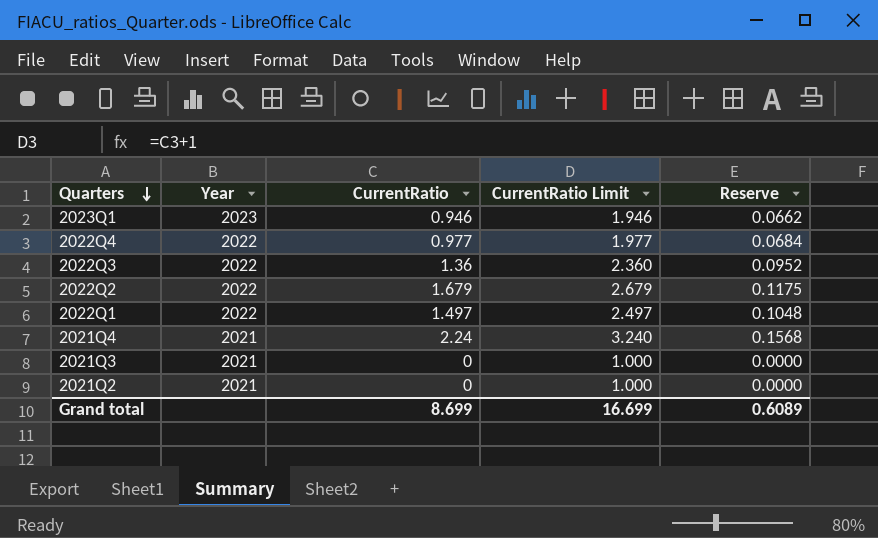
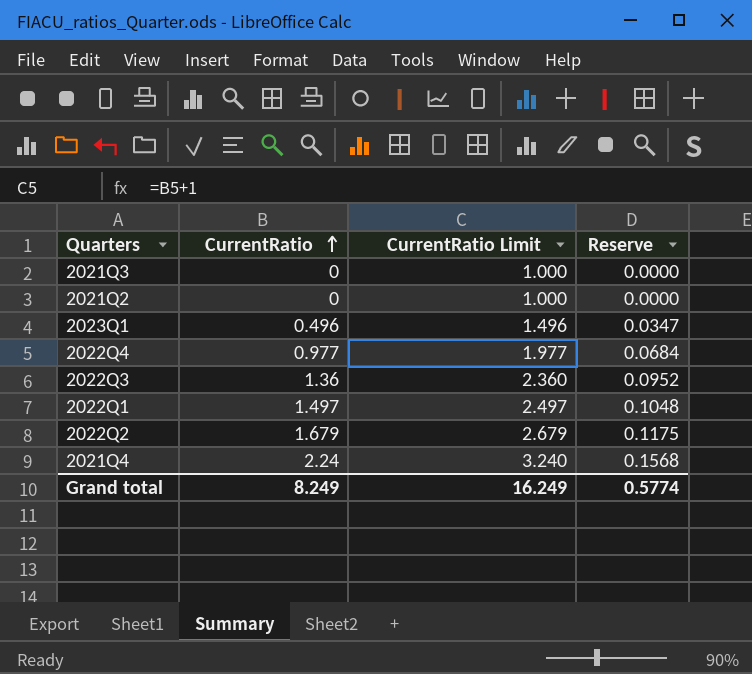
row order: Quarters descending -> CurrentRatio ascending
column Year | position: 2 -> none
2023Q1 | CurrentRatio: 0.946 -> 0.496
2023Q1 | CurrentRatio Limit: 1.946 -> 1.496
2023Q1 | Reserve: 0.0662 -> 0.0347
Grand total | CurrentRatio: 8.699 -> 8.249
Grand total | CurrentRatio Limit: 16.699 -> 16.249
Grand total | Reserve: 0.6089 -> 0.5774

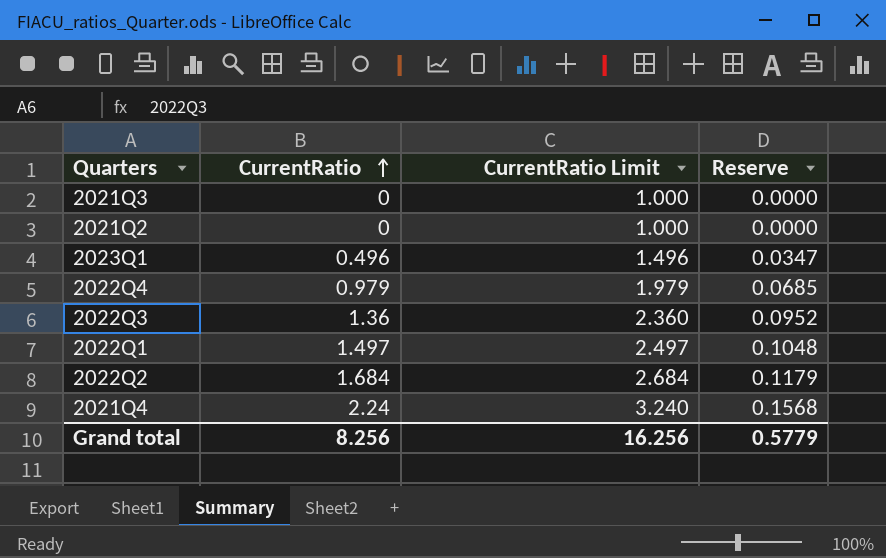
2022Q4 | CurrentRatio: 0.977 -> 0.979
2022Q4 | CurrentRatio Limit: 1.977 -> 1.979
2022Q4 | Reserve: 0.0684 -> 0.0685
2022Q2 | CurrentRatio: 1.679 -> 1.684
2022Q2 | CurrentRatio Limit: 2.679 -> 2.684
2022Q2 | Reserve: 0.1175 -> 0.1179
Grand total | CurrentRatio: 8.249 -> 8.256
Grand total | CurrentRatio Limit: 16.249 -> 16.256
Grand total | Reserve: 0.5774 -> 0.5779

